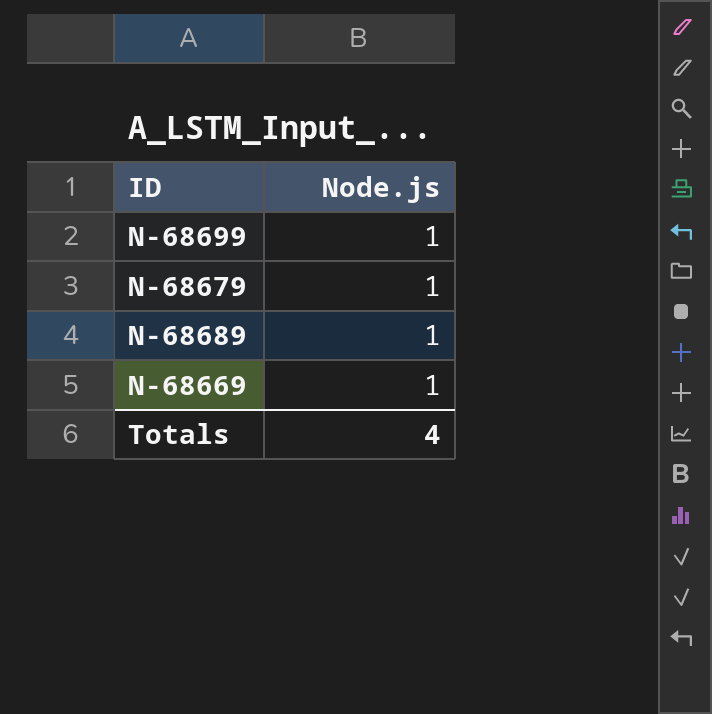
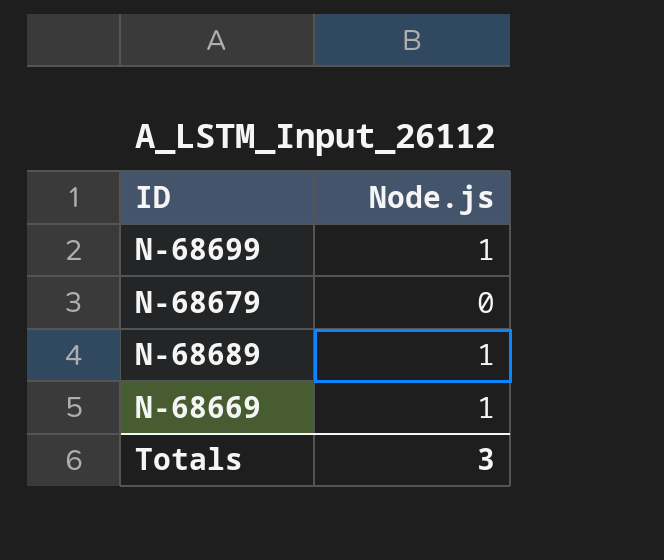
N-68679 | Node.js: 1 -> 0
Totals | Node.js: 4 -> 3

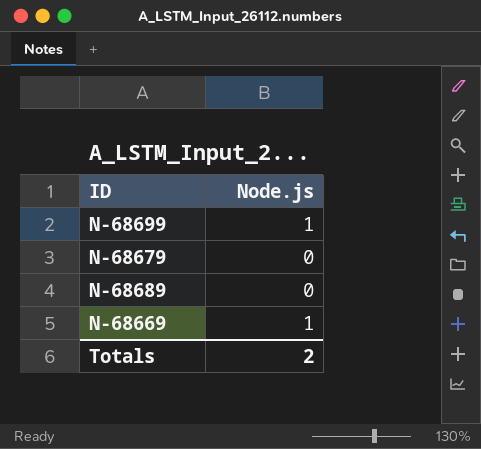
N-68689 | Node.js: 1 -> 0
Totals | Node.js: 3 -> 2

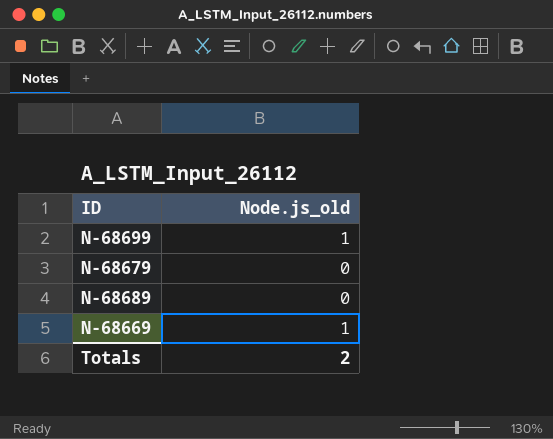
column name: Node.js -> Node.js_old

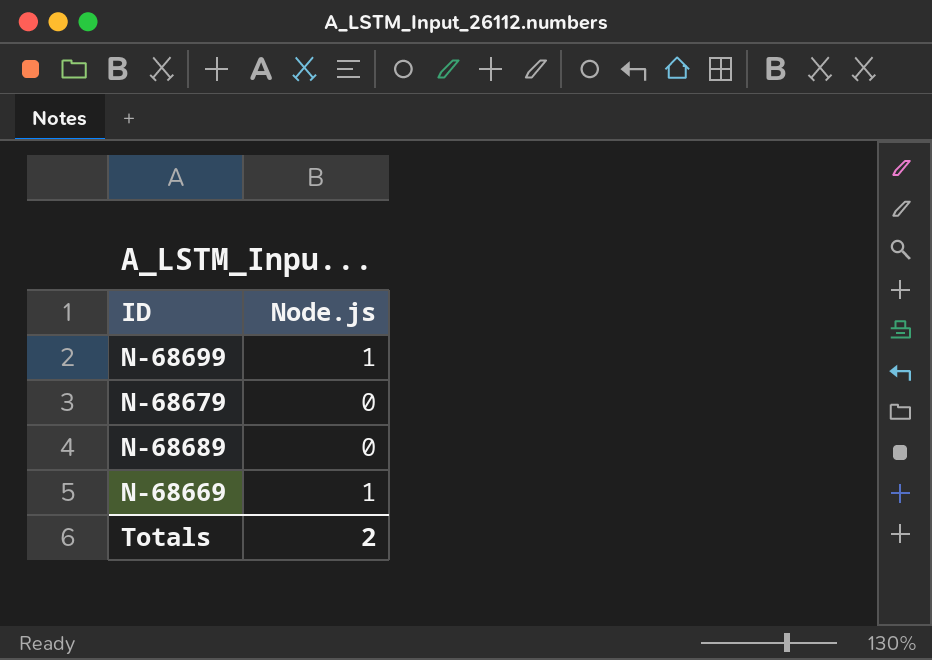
column name: Node.js_old -> Node.js

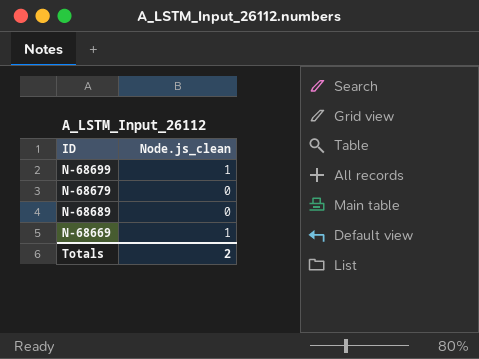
column name: Node.js -> Node.js_clean

